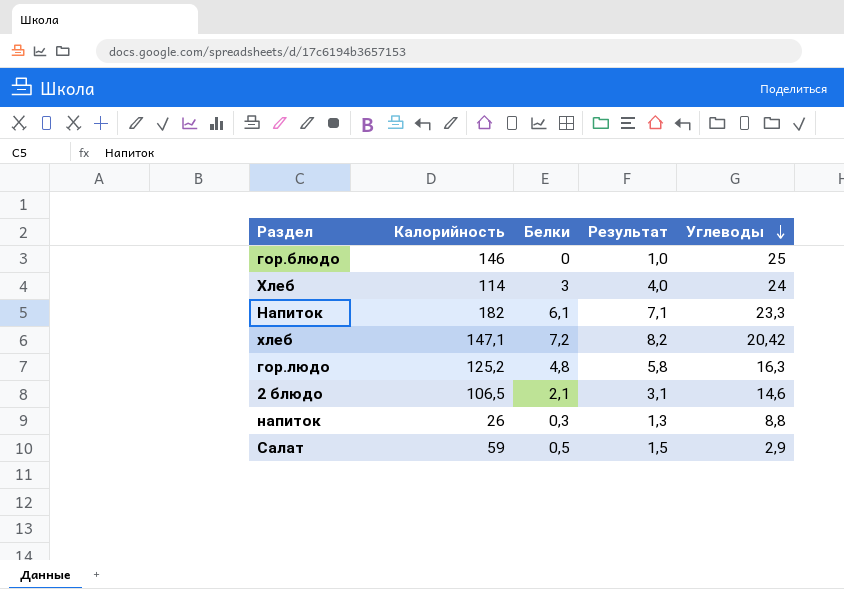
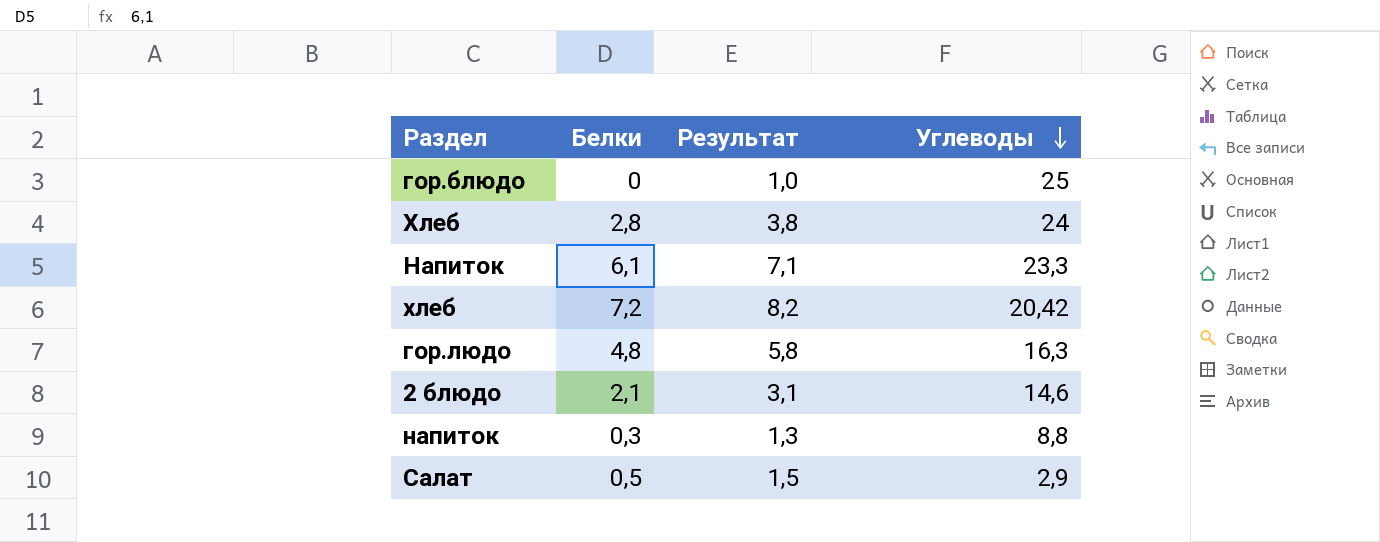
column Калорийность | position: 2 -> none
Хлеб | Белки: 3 -> 2,8
Хлеб | Результат: 4,0 -> 3,8

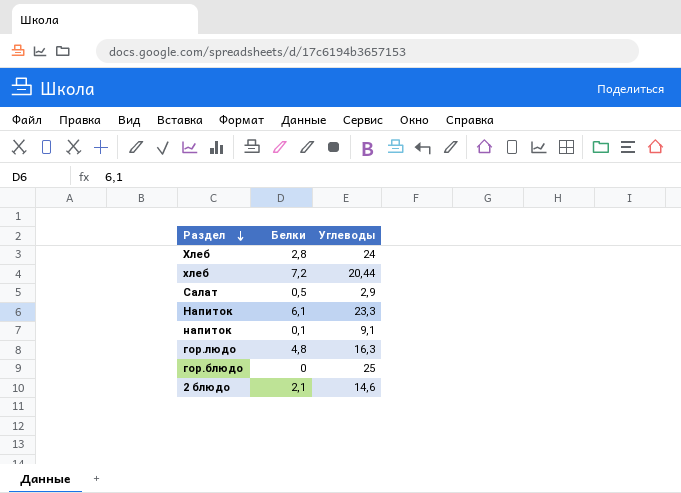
row order: Углеводы descending -> Раздел descending
column Результат | formula: [Белки] + 1 -> none
хлеб | Углеводы: 20,42 -> 20,44
напиток | Белки: 0,3 -> 0,1
напиток | Углеводы: 8,8 -> 9,1

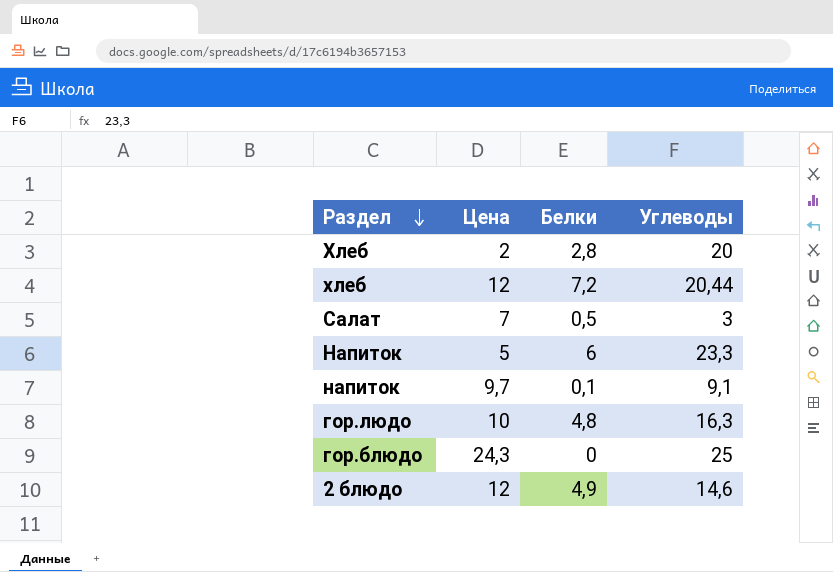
column Цена | position: none -> 2
Хлеб | Углеводы: 24 -> 20
Салат | Углеводы: 2,9 -> 3
Напиток | Белки: 6,1 -> 6
2 блюдо | Белки: 2,1 -> 4,9

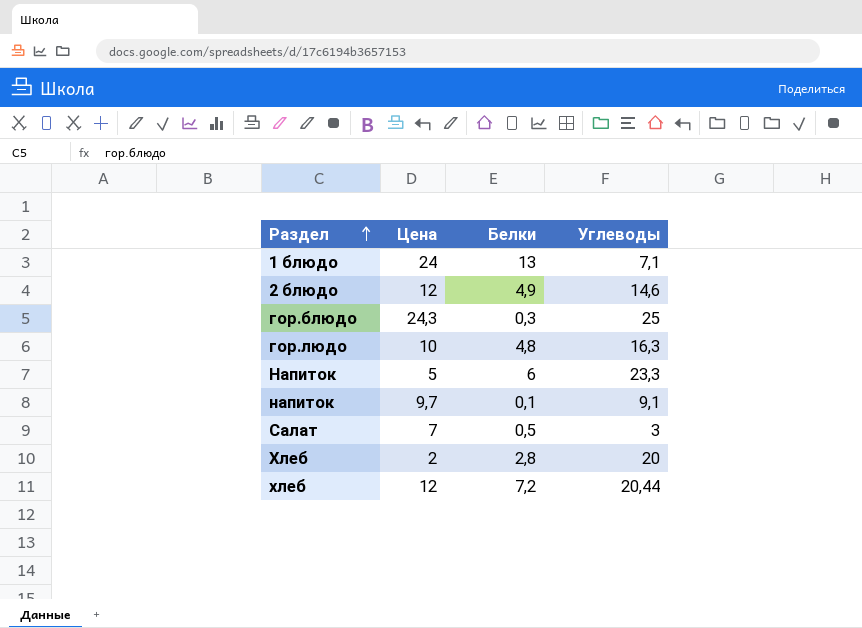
row order: Раздел descending -> Раздел ascending
row 1 блюдо: none -> 24 | 13 | 7,1
гор.блюдо | Белки: 0 -> 0,3

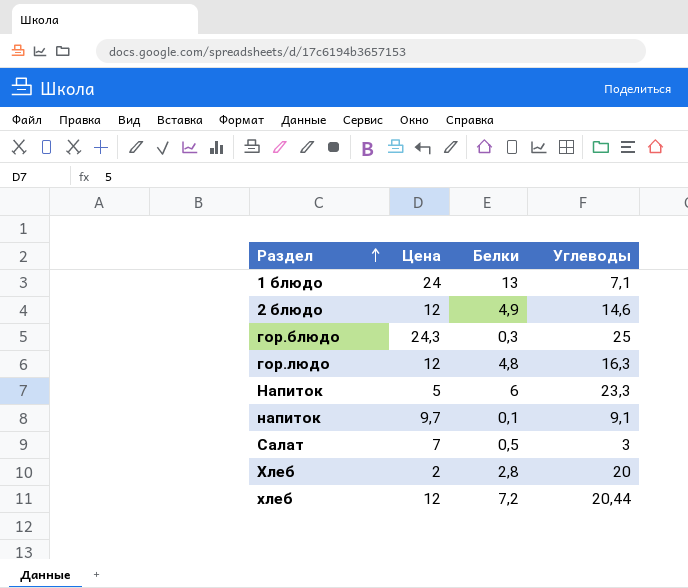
гор.людо | Цена: 10 -> 12

